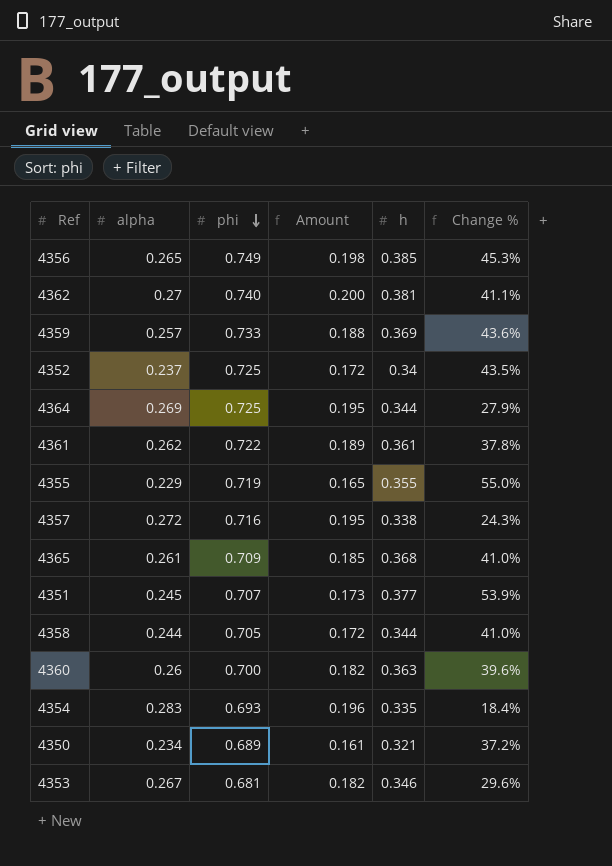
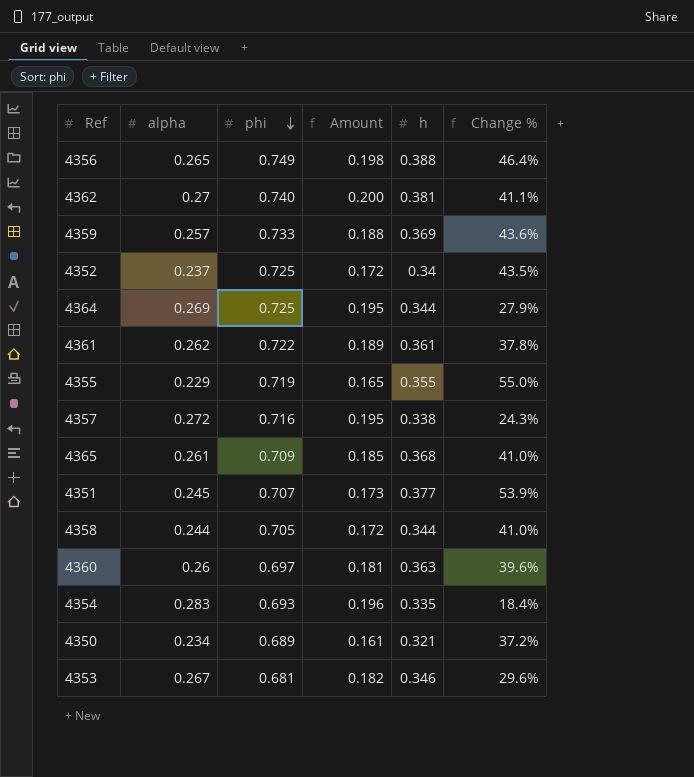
4356 | h: 0.385 -> 0.388
4356 | Change %: 45.3% -> 46.4%
4360 | phi: 0.700 -> 0.697
4360 | Amount: 0.182 -> 0.181

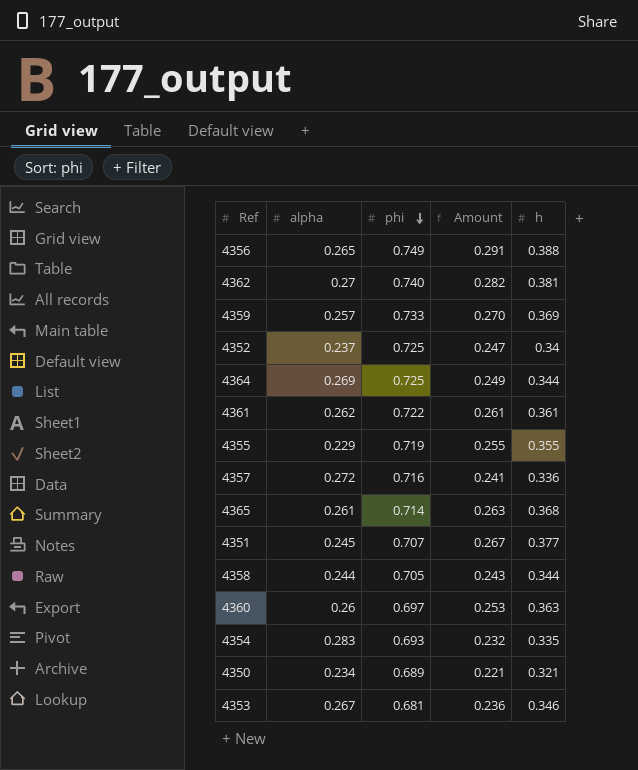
column Change % | formula: ([h] - [alpha]) / [alpha] -> none
column Amount | formula: [alpha] * [phi] -> [phi] * [h]
4357 | h: 0.338 -> 0.336
4365 | phi: 0.709 -> 0.714

